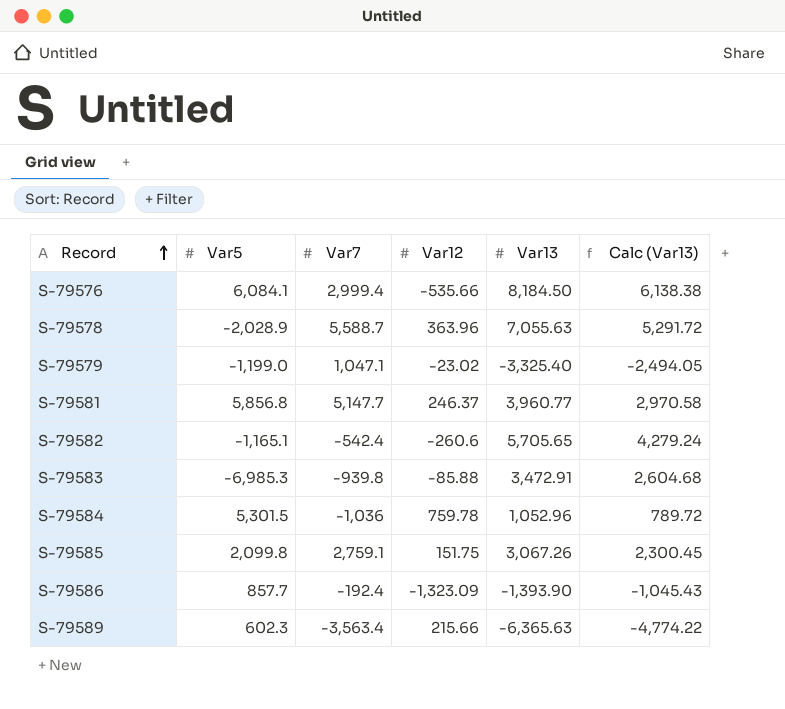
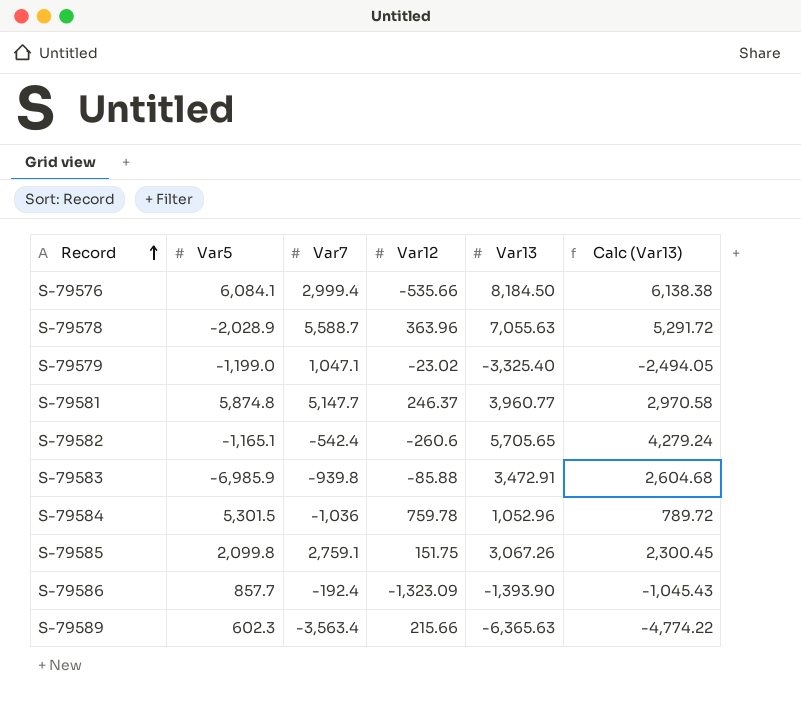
S-79581 | Var5: 5,856.8 -> 5,874.8
S-79583 | Var5: -6,985.3 -> -6,985.9

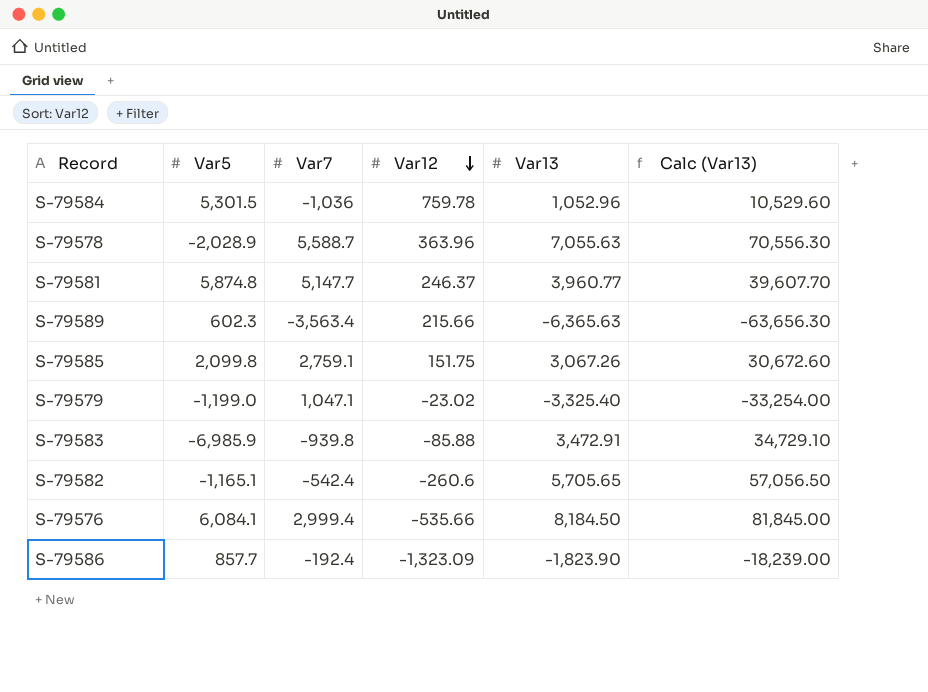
row order: Record ascending -> Var12 descending
column Calc (Var13) | formula: [Var13] * 0.75 -> [Var13] * 10
S-79586 | Var13: -1,393.90 -> -1,823.90

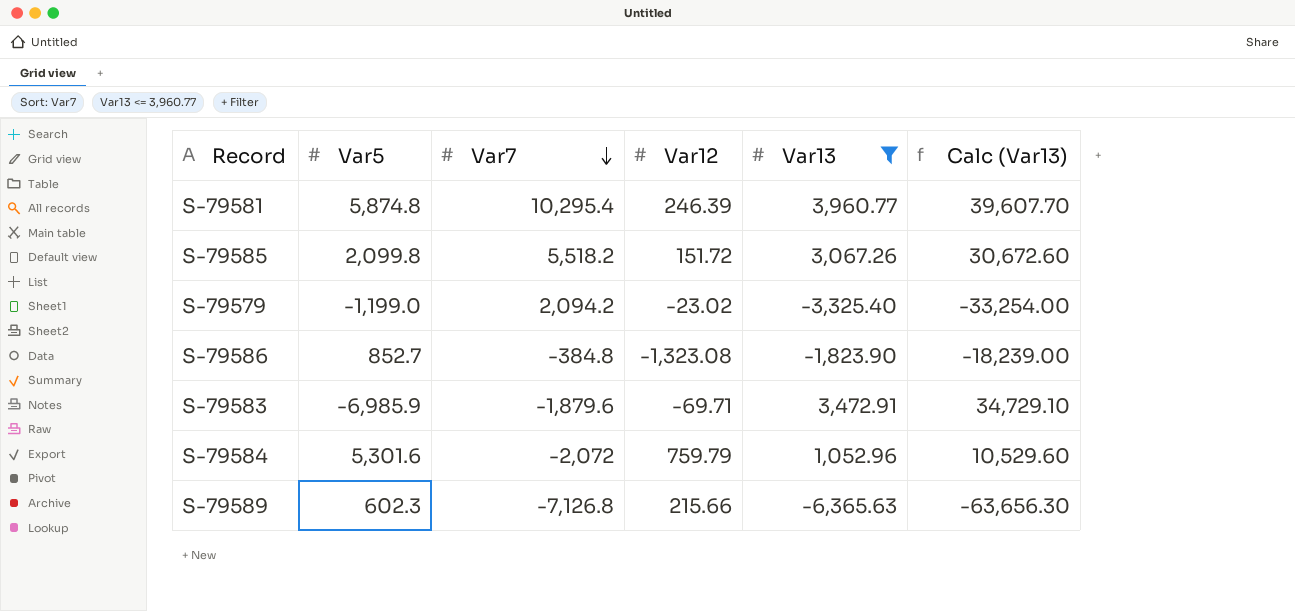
filter: none -> Var13 <= 3,960.77
row order: Var12 descending -> Var7 descending
S-79581 | Var7: 5,147.7 -> 10,295.4
S-79581 | Var12: 246.37 -> 246.39
S-79585 | Var7: 2,759.1 -> 5,518.2
S-79585 | Var12: 151.75 -> 151.72
S-79579 | Var7: 1,047.1 -> 2,094.2
S-79586 | Var5: 857.7 -> 852.7
S-79586 | Var7: -192.4 -> -384.8
S-79586 | Var12: -1,323.09 -> -1,323.08
S-79583 | Var7: -939.8 -> -1,879.6
S-79583 | Var12: -85.88 -> -69.71
S-79584 | Var5: 5,301.5 -> 5,301.6
S-79584 | Var7: -1,036 -> -2,072
S-79584 | Var12: 759.78 -> 759.79
S-79589 | Var7: -3,563.4 -> -7,126.8

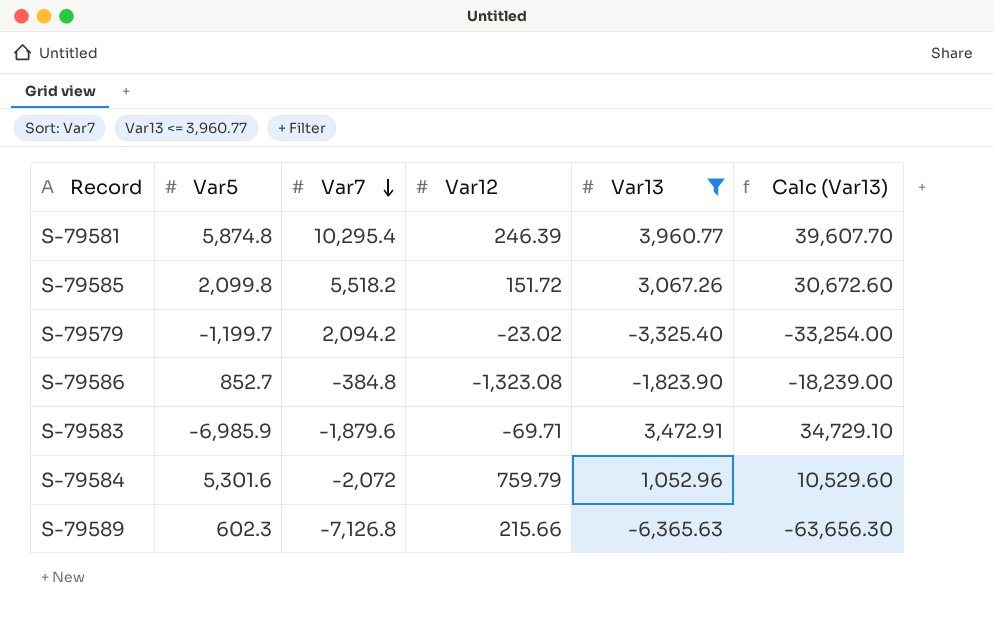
S-79579 | Var5: -1,199.0 -> -1,199.7

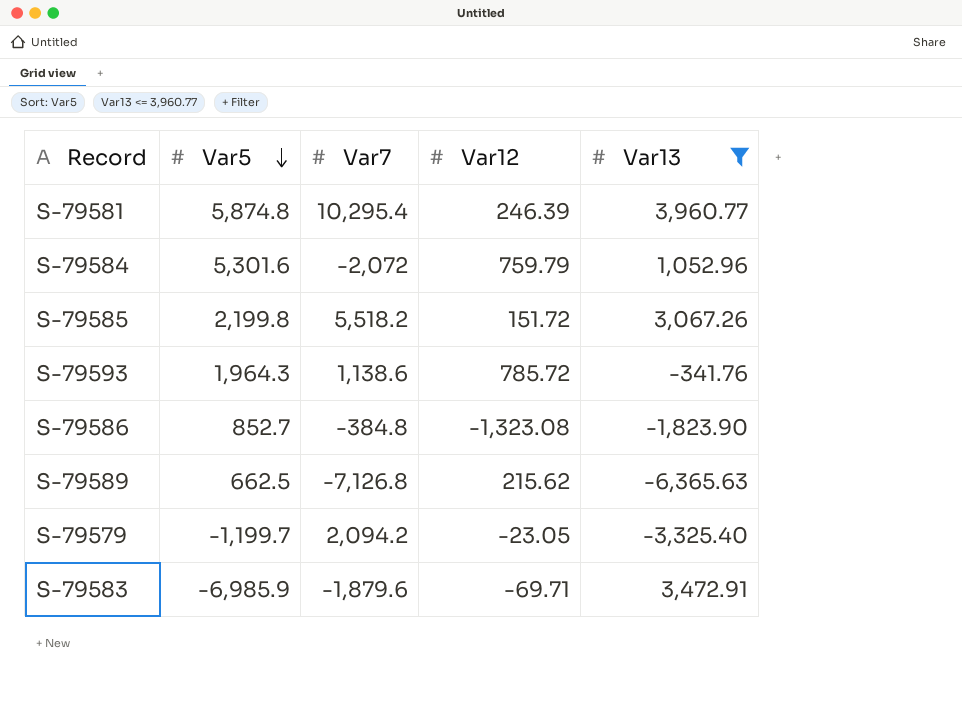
row order: Var7 descending -> Var5 descending
column Calc (Var13) | formula: [Var13] * 10 -> none
S-79585 | Var5: 2,099.8 -> 2,199.8
row S-79593: none -> 1,964.3 | 1,138.6 | 785.72 | -341.76
S-79589 | Var5: 602.3 -> 662.5
S-79589 | Var12: 215.66 -> 215.62
S-79579 | Var12: -23.02 -> -23.05

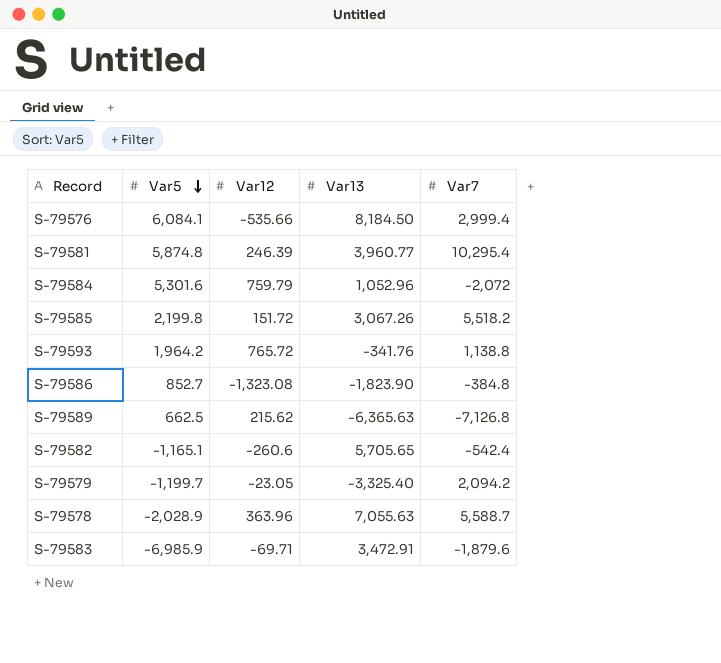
filter: Var13 <= 3,960.77 -> none
column Var7 | position: 3 -> 5
S-79593 | Var5: 1,964.3 -> 1,964.2
S-79593 | Var12: 785.72 -> 765.72
S-79593 | Var7: 1,138.6 -> 1,138.8

